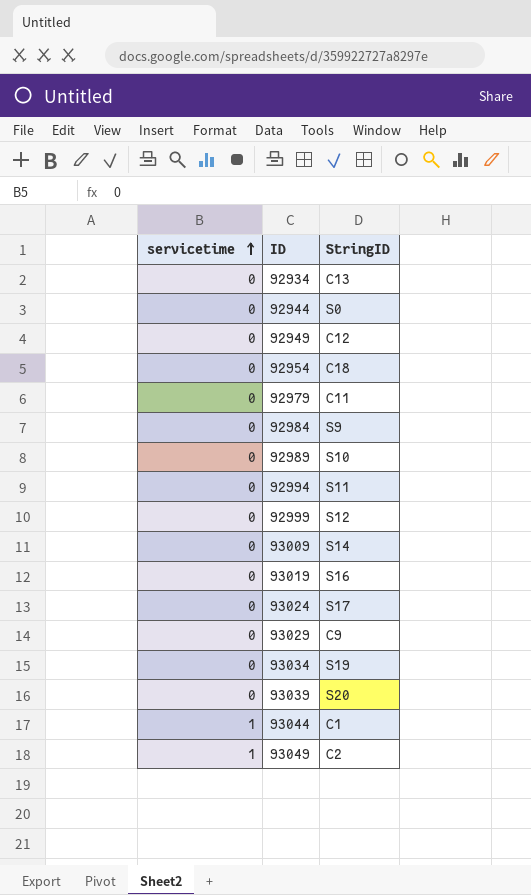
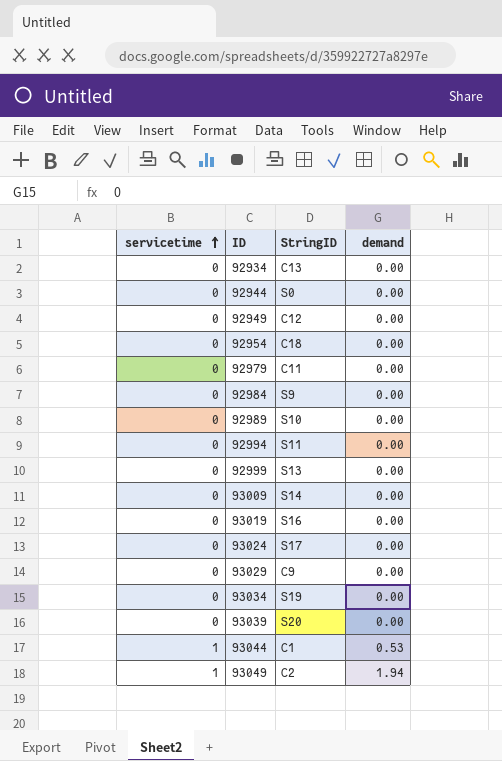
column demand | position: none -> 4
92999 | StringID: S12 -> S13

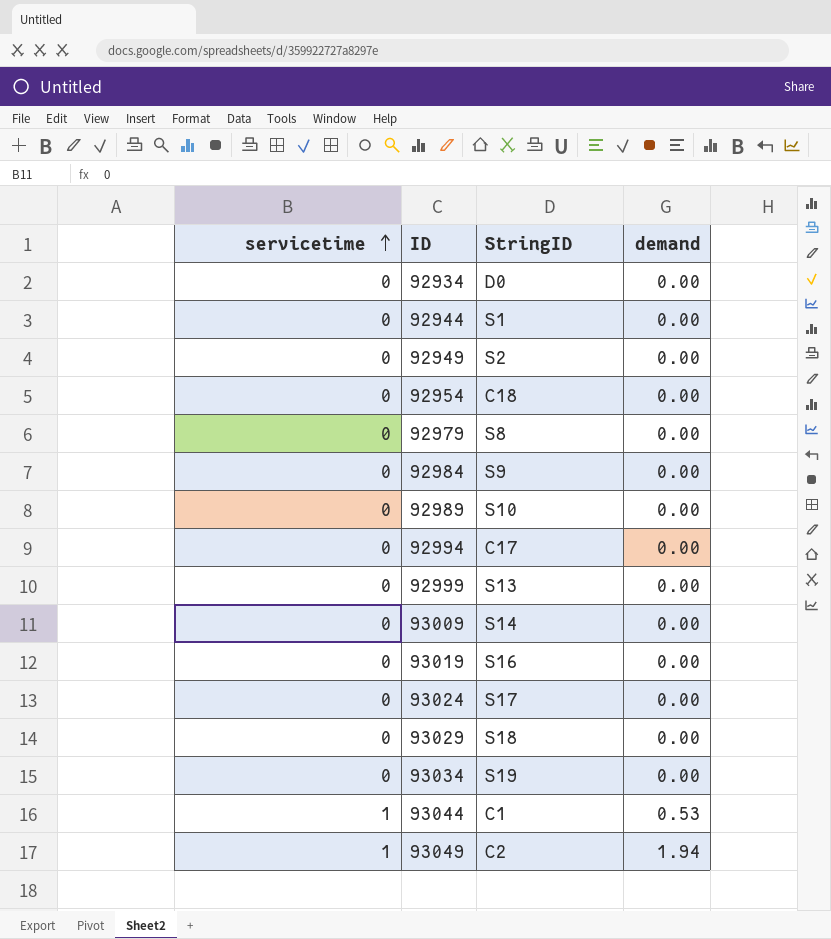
row 93039: 0 | S20 | 0.00 -> none
92934 | StringID: C13 -> D0
92944 | StringID: S0 -> S1
92949 | StringID: C12 -> S2
92979 | StringID: C11 -> S8
92994 | StringID: S11 -> C17
93029 | StringID: C9 -> S18

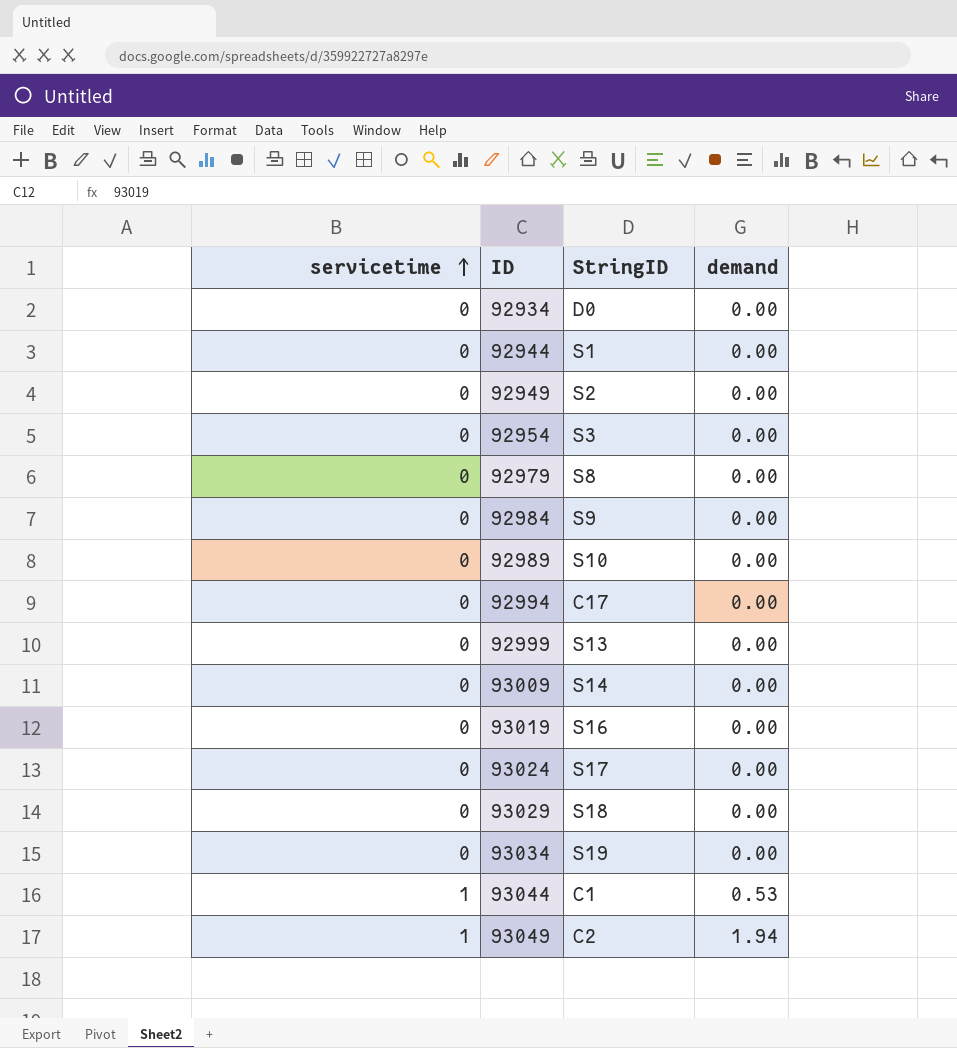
92954 | StringID: C18 -> S3

